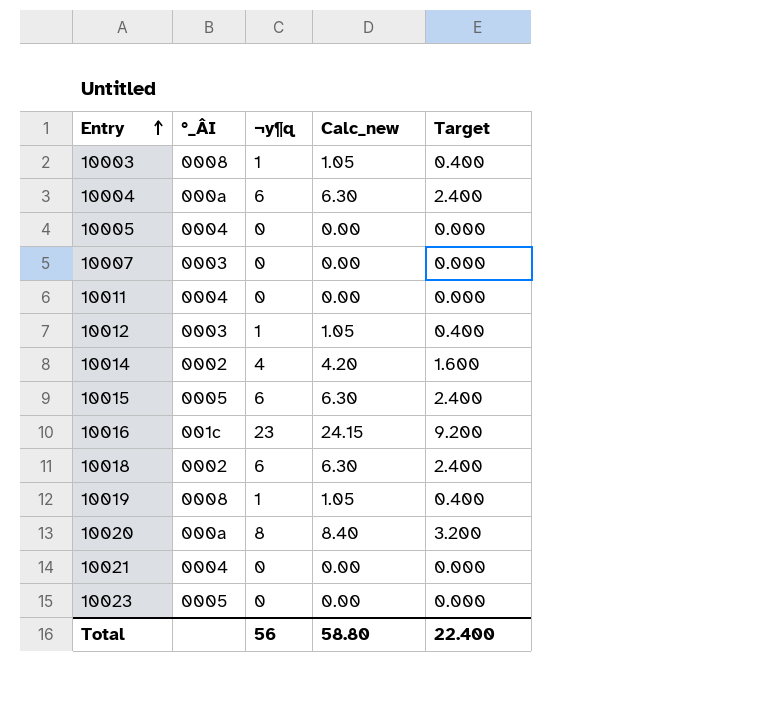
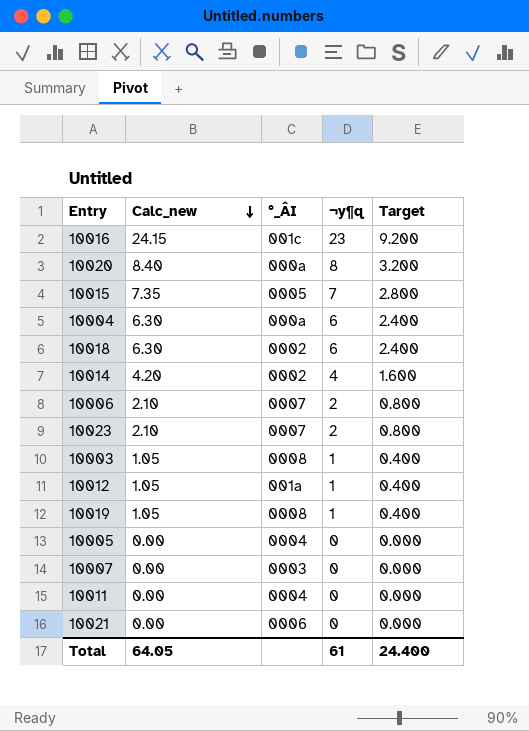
row order: Entry ascending -> Calc_new descending
column Calc_new | position: 4 -> 2
10015 | Calc_new: 6.30 -> 7.35
10015 | ¬y¶q: 6 -> 7
10015 | Target: 2.400 -> 2.800
row 10006: none -> 2.10 | 0007 | 2 | 0.800
10023 | Calc_new: 0.00 -> 2.10
10023 | °_ÂI: 0005 -> 0007
10023 | ¬y¶q: 0 -> 2
10023 | Target: 0.000 -> 0.800
10012 | °_ÂI: 0003 -> 001a
10021 | °_ÂI: 0004 -> 0006
Total | Calc_new: 58.80 -> 64.05
Total | ¬y¶q: 56 -> 61
Total | Target: 22.400 -> 24.400

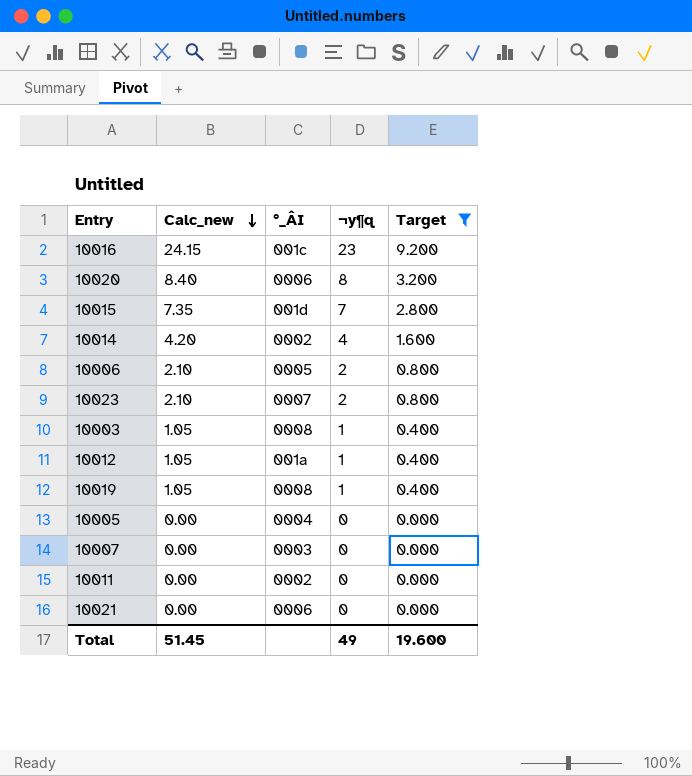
filter: none -> Target != 2.400
10020 | °_ÂI: 000a -> 0006
10015 | °_ÂI: 0005 -> 001d
10006 | °_ÂI: 0007 -> 0005
10011 | °_ÂI: 0004 -> 0002
Total | Calc_new: 64.05 -> 51.45
Total | ¬y¶q: 61 -> 49
Total | Target: 24.400 -> 19.600

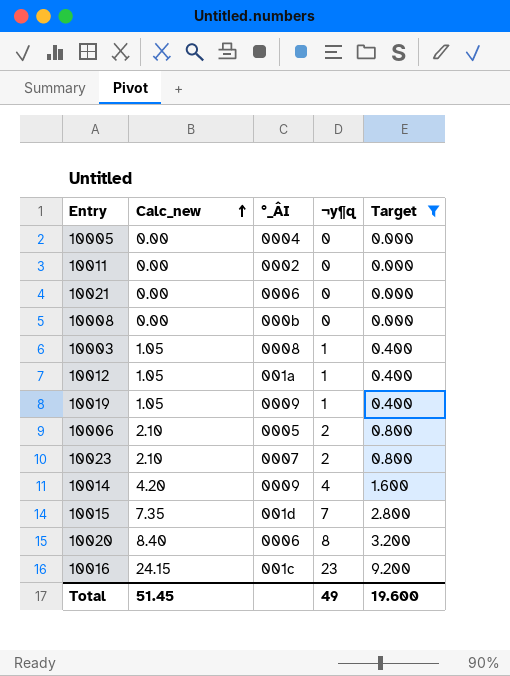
row order: Calc_new descending -> Calc_new ascending
row 10007: 0.00 | 0003 | 0 | 0.000 -> none
row 10008: none -> 0.00 | 000b | 0 | 0.000
10019 | °_ÂI: 0008 -> 0009
10014 | °_ÂI: 0002 -> 0009

